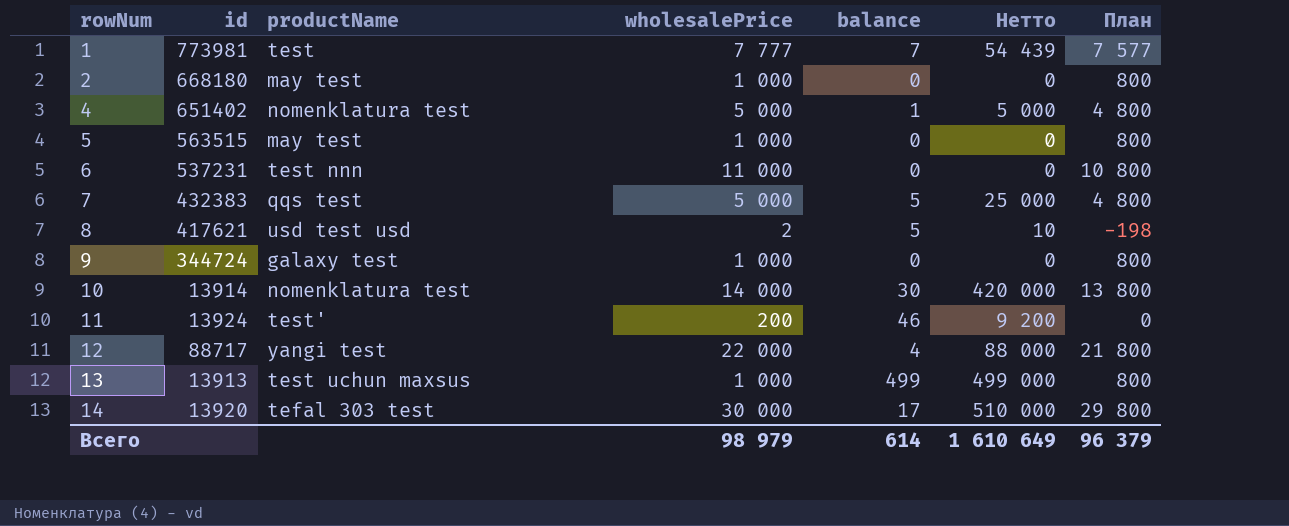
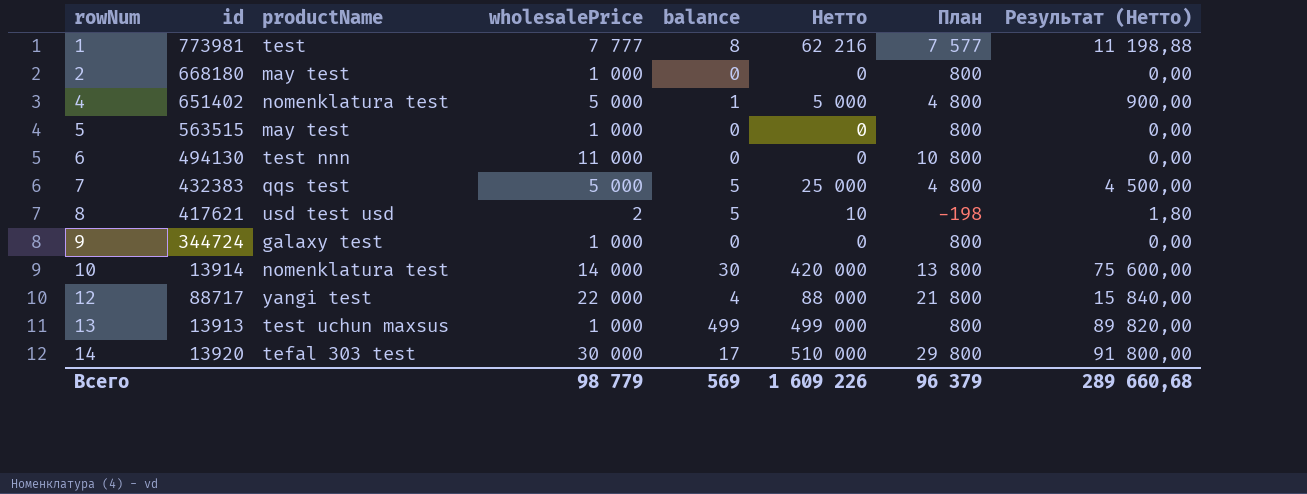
column Результат (Нетто) | formula: none -> [Нетто] * 0,18
row 11: 13924 | test' | 200 | 46 | 9 200 | 0 -> none
1 | balance: 7 -> 8
1 | Нетто: 54 439 -> 62 216
6 | id: 537231 -> 494130
Всего | wholesalePrice: 98 979 -> 98 779
Всего | balance: 614 -> 569
Всего | Нетто: 1 610 649 -> 1 609 226

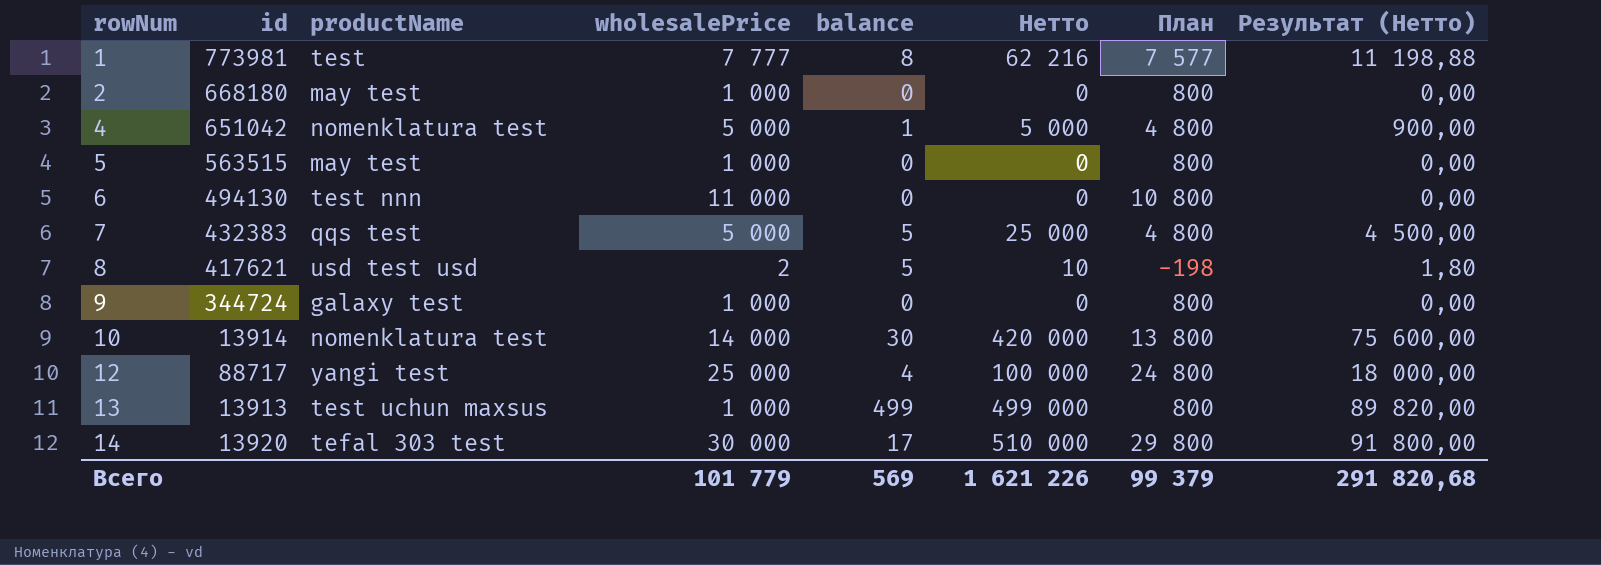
4 | id: 651402 -> 651042
12 | wholesalePrice: 22 000 -> 25 000
12 | Нетто: 88 000 -> 100 000
12 | План: 21 800 -> 24 800
12 | Результат (Нетто): 15 840,00 -> 18 000,00
Всего | wholesalePrice: 98 779 -> 101 779
Всего | Нетто: 1 609 226 -> 1 621 226
Всего | План: 96 379 -> 99 379
Всего | Результат (Нетто): 289 660,68 -> 291 820,68

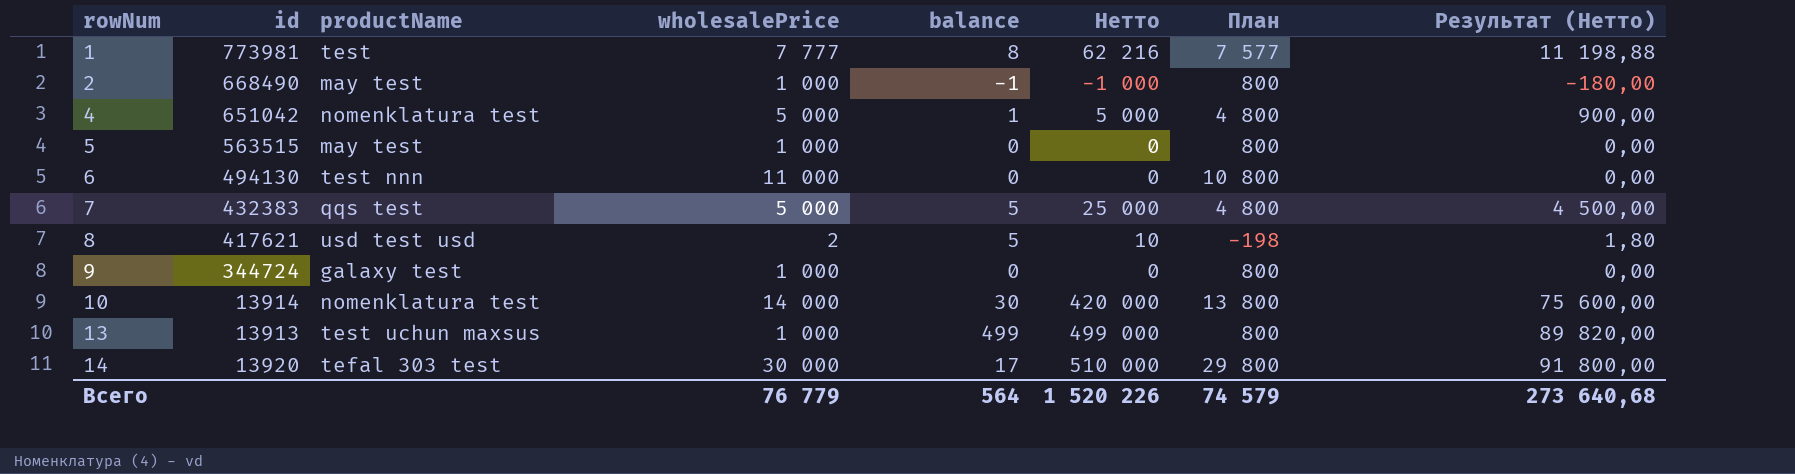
row 12: 88717 | yangi test | 25 000 | 4 | 100 000 | 24 800 | 18 000,00 -> none
2 | id: 668180 -> 668490
2 | balance: 0 -> -1
2 | Нетто: 0 -> -1 000
2 | Результат (Нетто): 0,00 -> -180,00
Всего | wholesalePrice: 101 779 -> 76 779
Всего | balance: 569 -> 564
Всего | Нетто: 1 621 226 -> 1 520 226
Всего | План: 99 379 -> 74 579
Всего | Результат (Нетто): 291 820,68 -> 273 640,68

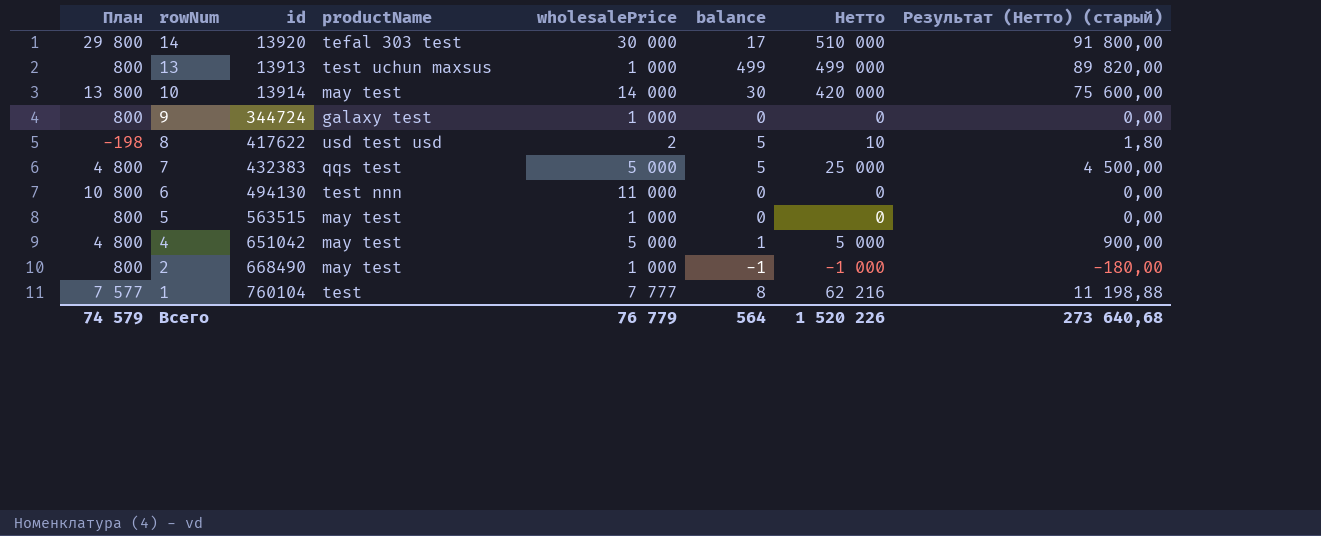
row order: rowNum ascending -> rowNum descending
column План | position: 7 -> 1
column name: Результат (Нетто) -> Результат (Нетто) (старый)
10 | productName: nomenklatura test -> may test
8 | id: 417621 -> 417622
4 | productName: nomenklatura test -> may test
1 | id: 773981 -> 760104

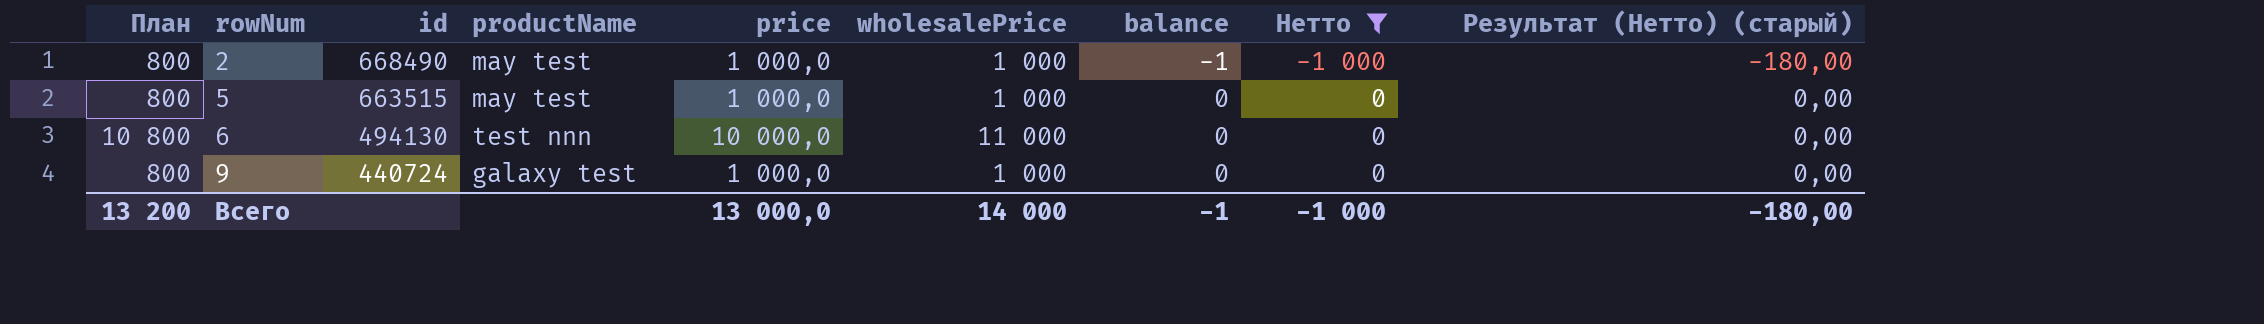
filter: none -> Нетто <= 0
row order: rowNum descending -> rowNum ascending
column price | position: none -> 5
5 | id: 563515 -> 663515
9 | id: 344724 -> 440724
Всего | План: 74 579 -> 13 200
Всего | wholesalePrice: 76 779 -> 14 000
Всего | balance: 564 -> -1
Всего | Нетто: 1 520 226 -> -1 000
Всего | Результат (Нетто) (старый): 273 640,68 -> -180,00

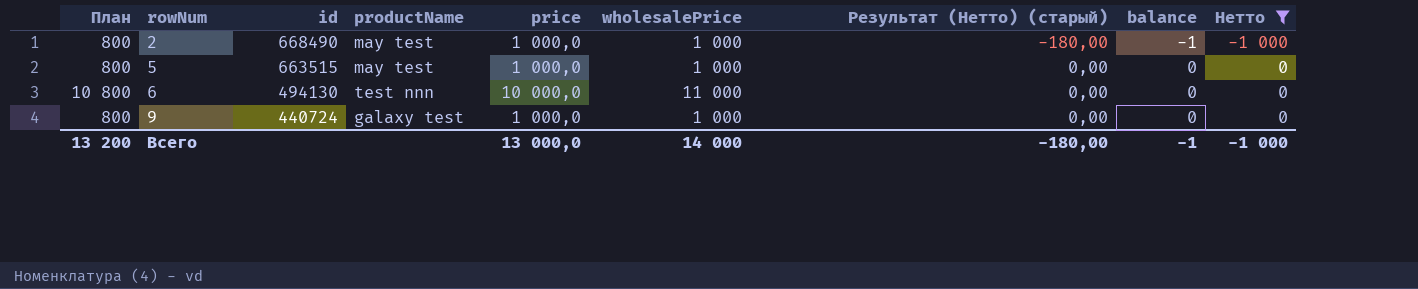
column Результат (Нетто) (старый) | position: 9 -> 7

